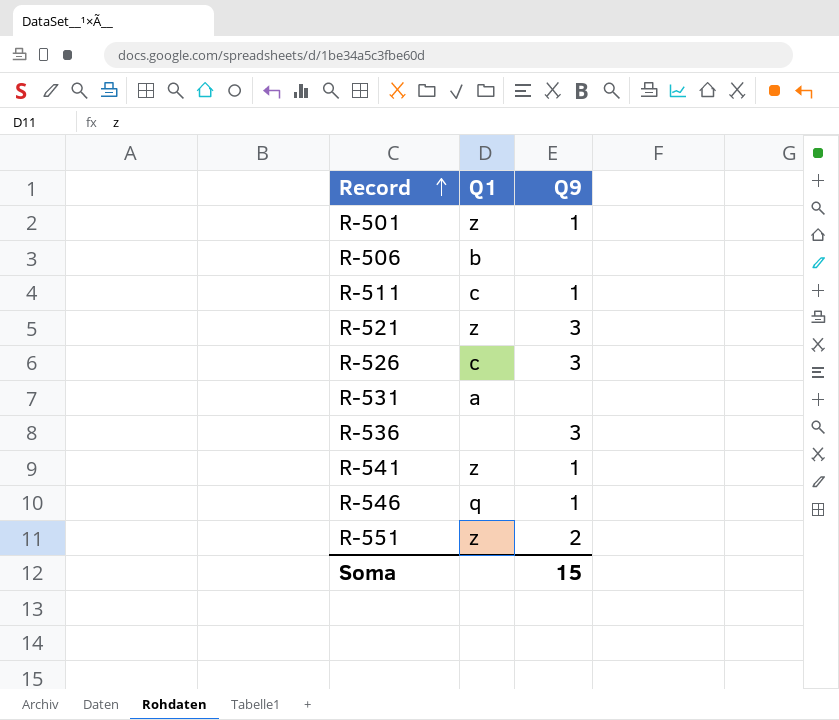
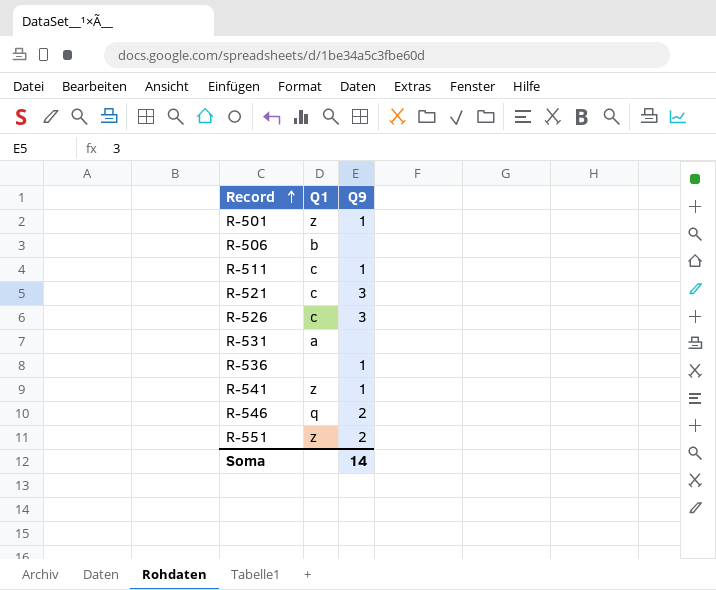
R-521 | Q1: z -> c
R-536 | Q9: 3 -> 1
R-546 | Q9: 1 -> 2
Soma | Q9: 15 -> 14

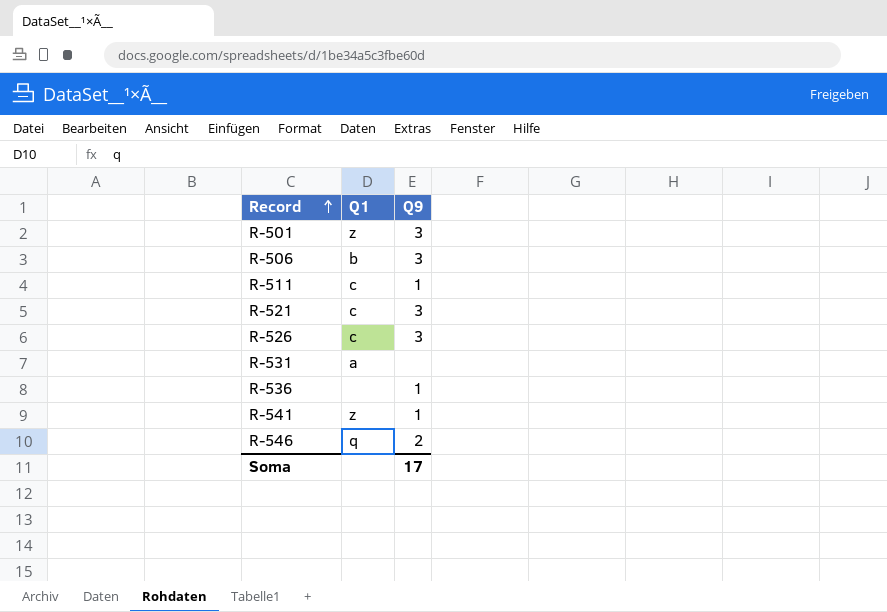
row R-551: z | 2 -> none
R-501 | Q9: 1 -> 3
R-506 | Q9: none -> 3
Soma | Q9: 14 -> 17

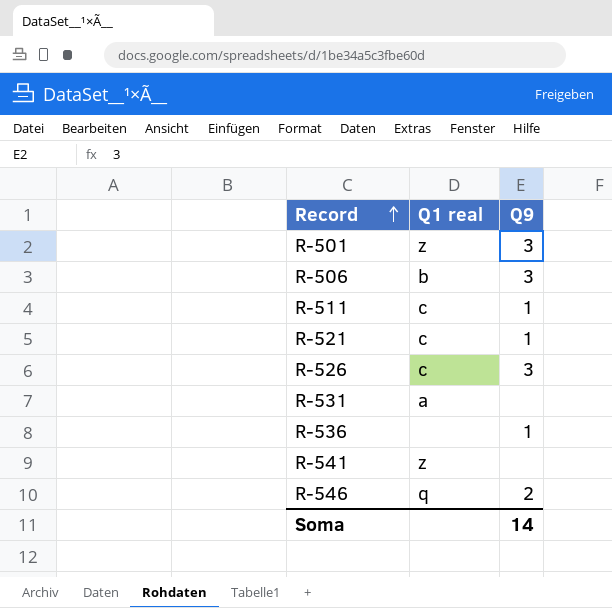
column name: Q1 -> Q1 real
R-521 | Q9: 3 -> 1
R-541 | Q9: 1 -> none
Soma | Q9: 17 -> 14

